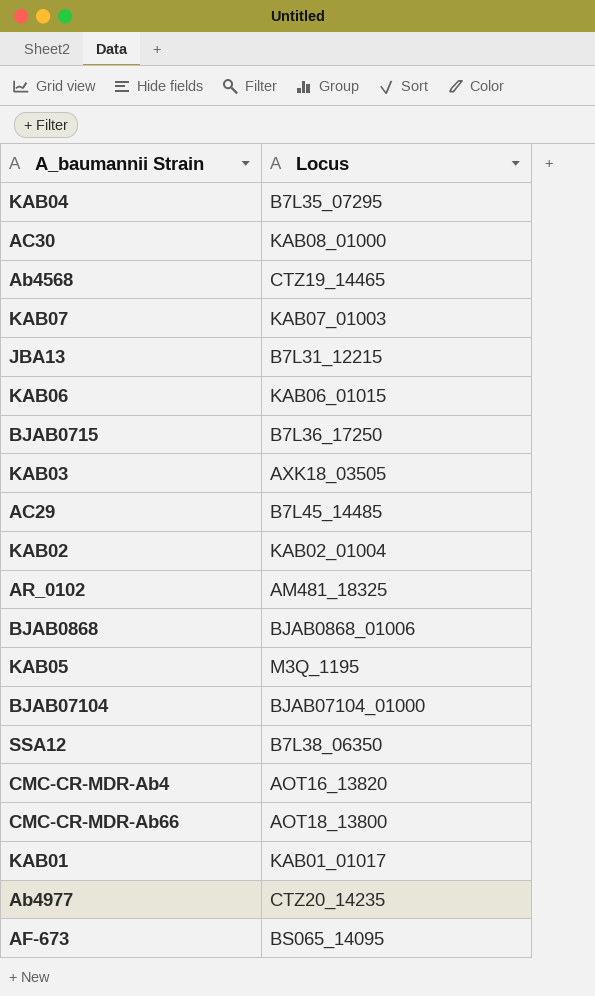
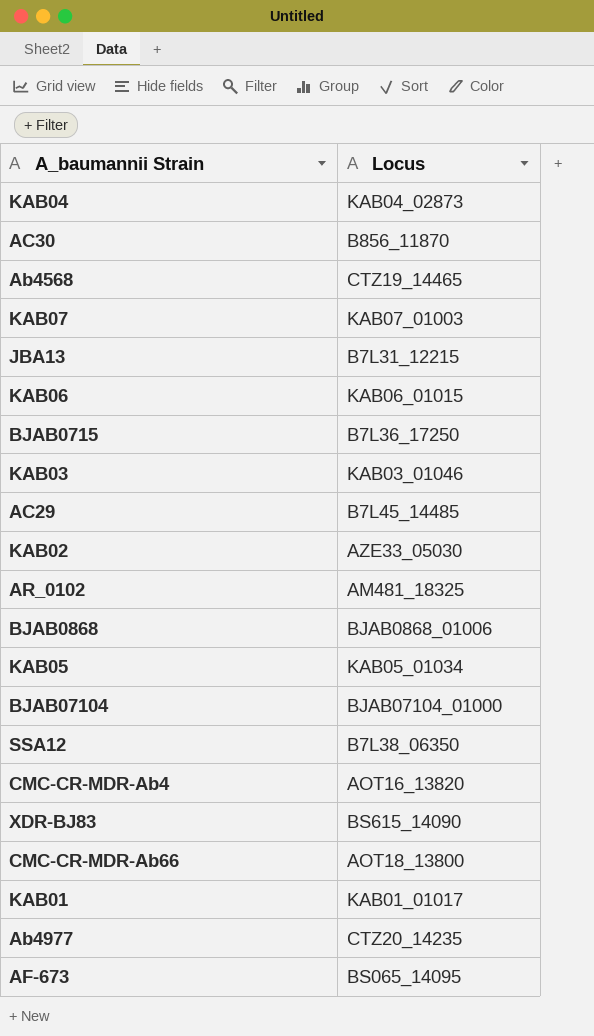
KAB04 | Locus: B7L35_07295 -> KAB04_02873
AC30 | Locus: KAB08_01000 -> B856_11870
KAB03 | Locus: AXK18_03505 -> KAB03_01046
KAB02 | Locus: KAB02_01004 -> AZE33_05030
KAB05 | Locus: M3Q_1195 -> KAB05_01034
row XDR-BJ83: none -> BS615_14090

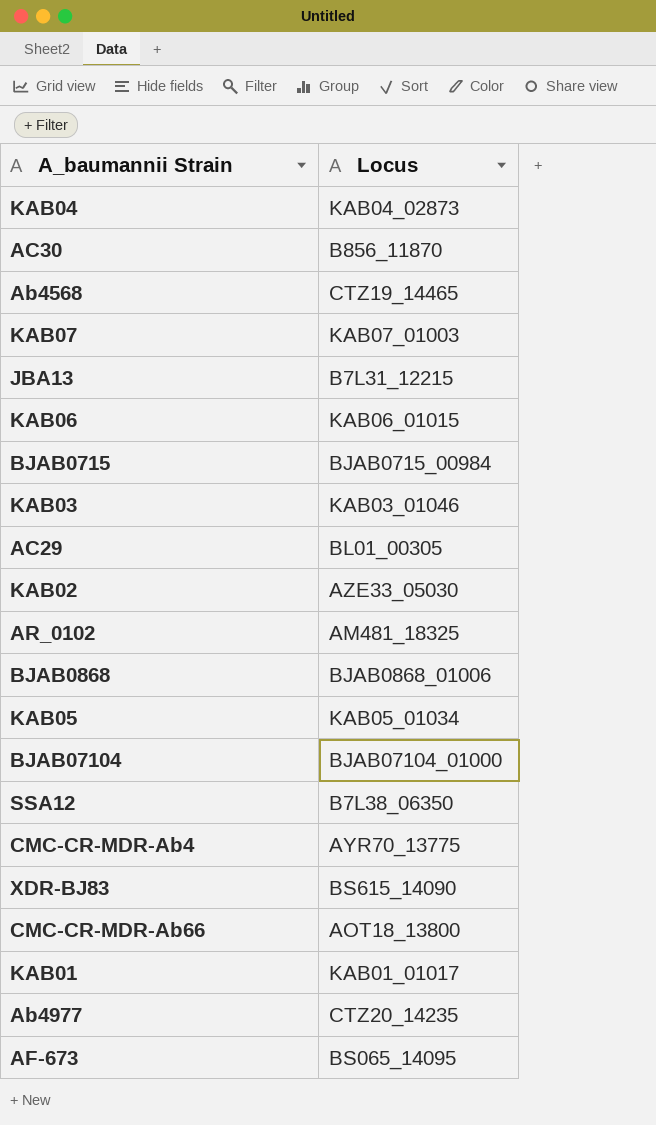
BJAB0715 | Locus: B7L36_17250 -> BJAB0715_00984
AC29 | Locus: B7L45_14485 -> BL01_00305
CMC-CR-MDR-Ab4 | Locus: AOT16_13820 -> AYR70_13775

